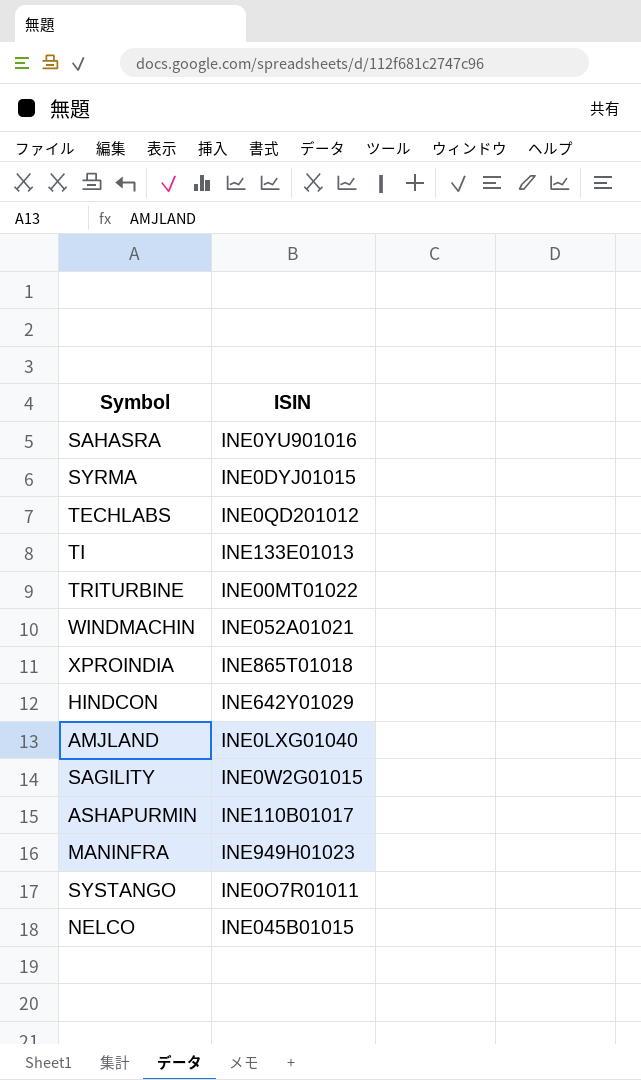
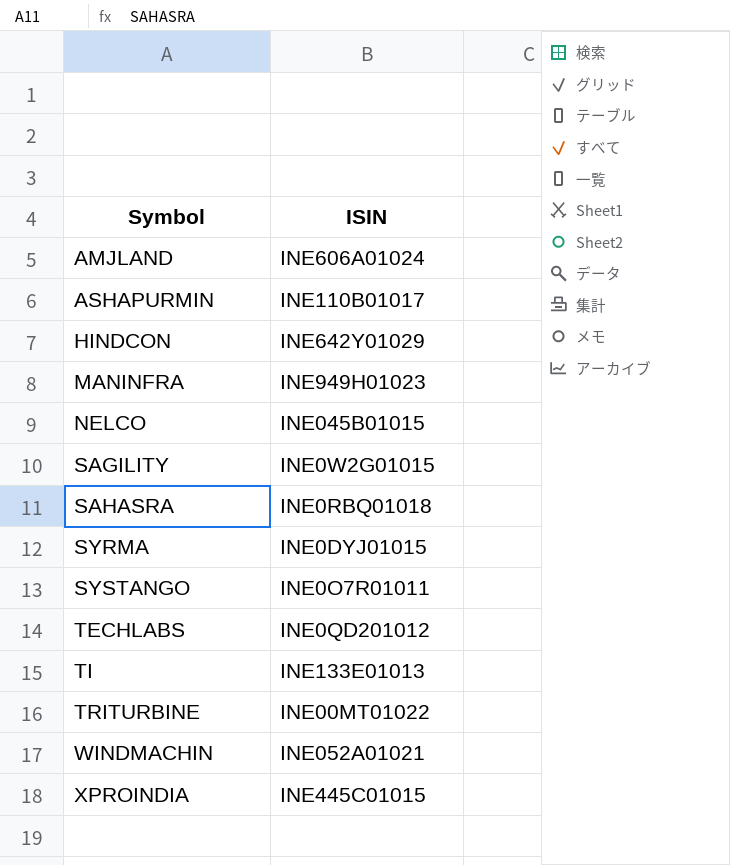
row order: none -> Symbol ascending
AMJLAND | ISIN: INE0LXG01040 -> INE606A01024
SAHASRA | ISIN: INE0YU901016 -> INE0RBQ01018
XPROINDIA | ISIN: INE865T01018 -> INE445C01015

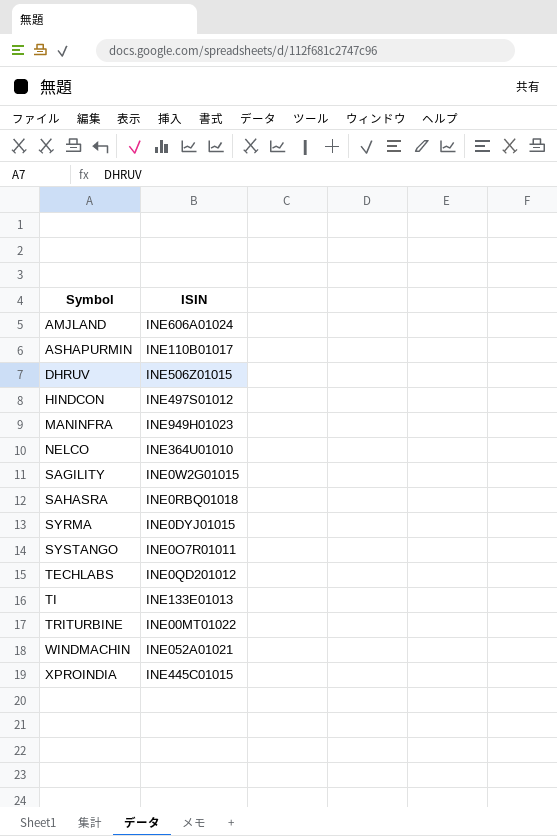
row DHRUV: none -> INE506Z01015
HINDCON | ISIN: INE642Y01029 -> INE497S01012
NELCO | ISIN: INE045B01015 -> INE364U01010

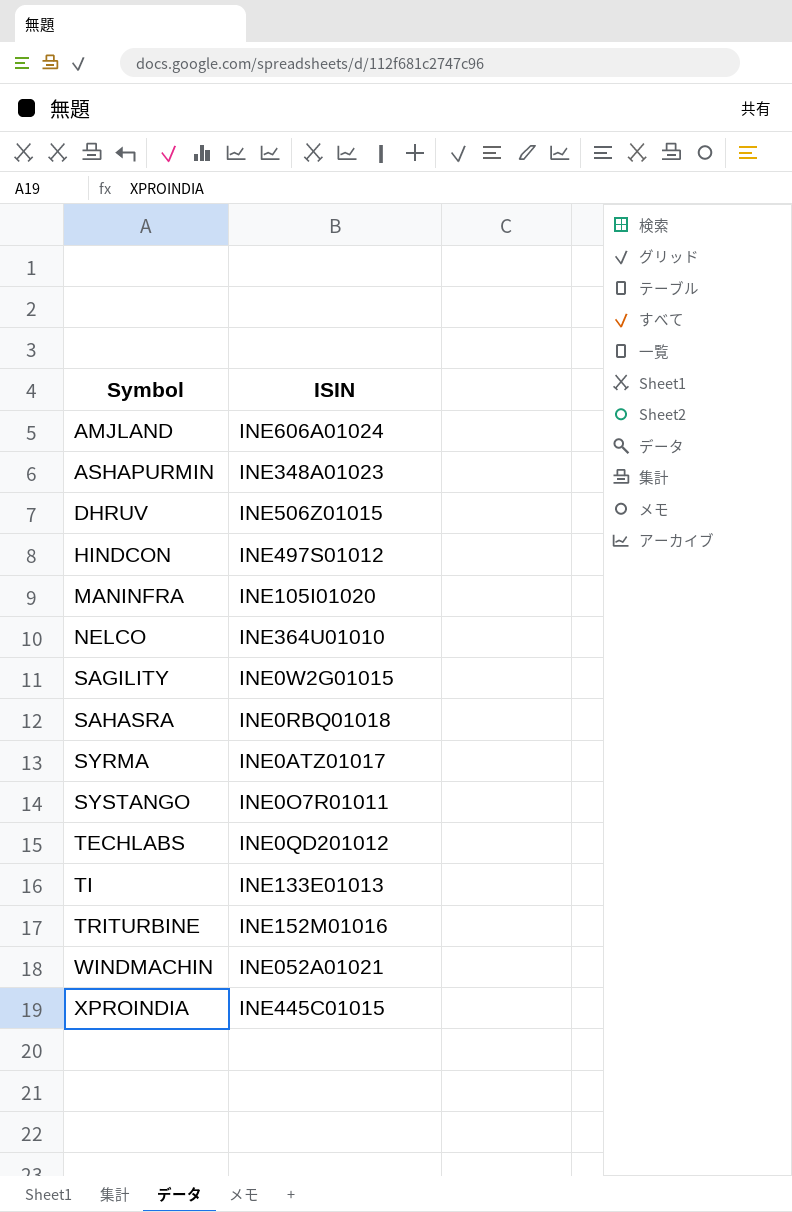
ASHAPURMIN | ISIN: INE110B01017 -> INE348A01023
MANINFRA | ISIN: INE949H01023 -> INE105I01020
SYRMA | ISIN: INE0DYJ01015 -> INE0ATZ01017
TRITURBINE | ISIN: INE00MT01022 -> INE152M01016

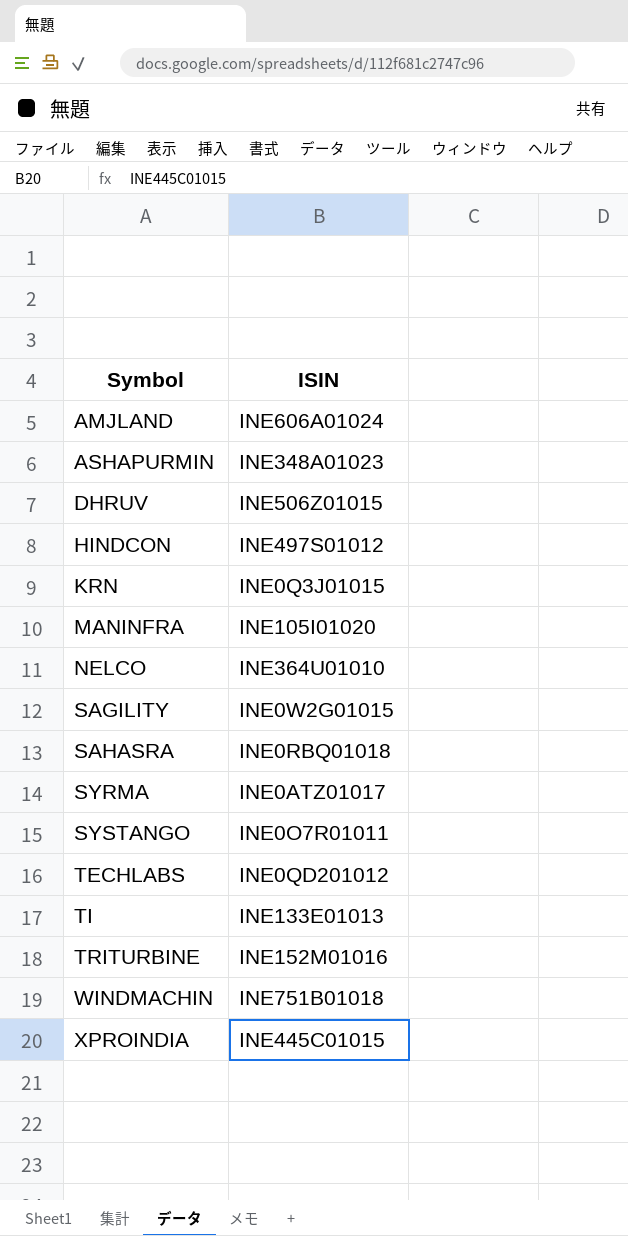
row KRN: none -> INE0Q3J01015
WINDMACHIN | ISIN: INE052A01021 -> INE751B01018

